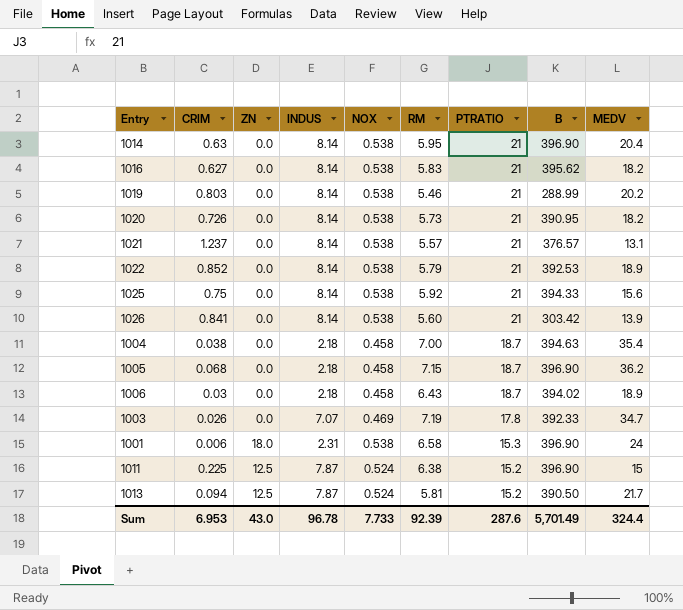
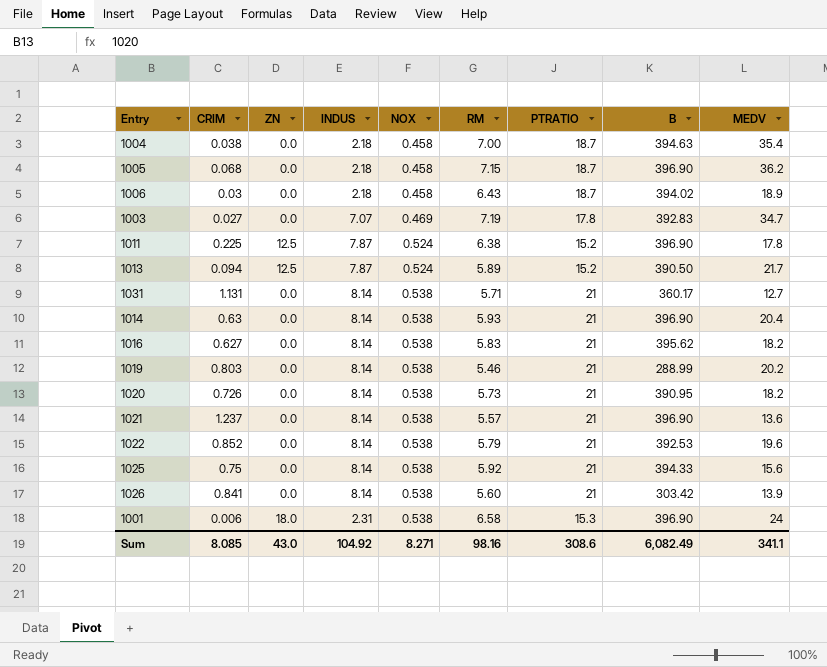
row order: PTRATIO descending -> NOX ascending
1003 | CRIM: 0.026 -> 0.027
1003 | B: 392.33 -> 392.83
1011 | MEDV: 15 -> 17.8
1013 | RM: 5.81 -> 5.89
row 1031: none -> 1.131 | 0.0 | 8.14 | 0.538 | 5.71 | 21 | 360.17 | 12.7
1014 | RM: 5.95 -> 5.93
1021 | B: 376.57 -> 396.90
1021 | MEDV: 13.1 -> 13.6
1022 | MEDV: 18.9 -> 19.6
Sum | CRIM: 6.953 -> 8.085
Sum | INDUS: 96.78 -> 104.92
Sum | NOX: 7.733 -> 8.271
Sum | RM: 92.39 -> 98.16
Sum | PTRATIO: 287.6 -> 308.6
Sum | B: 5,701.49 -> 6,082.49
Sum | MEDV: 324.4 -> 341.1

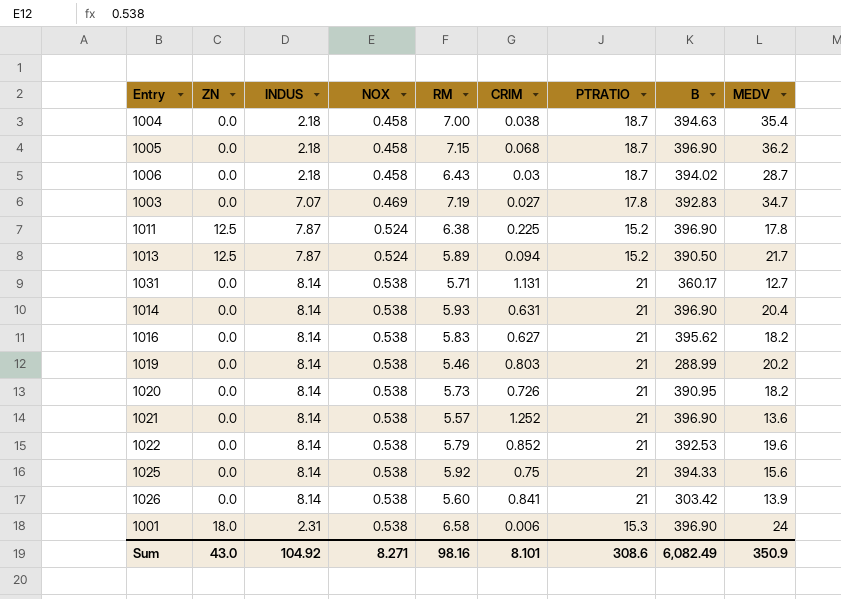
column CRIM | position: 2 -> 6
1006 | MEDV: 18.9 -> 28.7
1014 | CRIM: 0.63 -> 0.631
1021 | CRIM: 1.237 -> 1.252
Sum | CRIM: 8.085 -> 8.101
Sum | MEDV: 341.1 -> 350.9

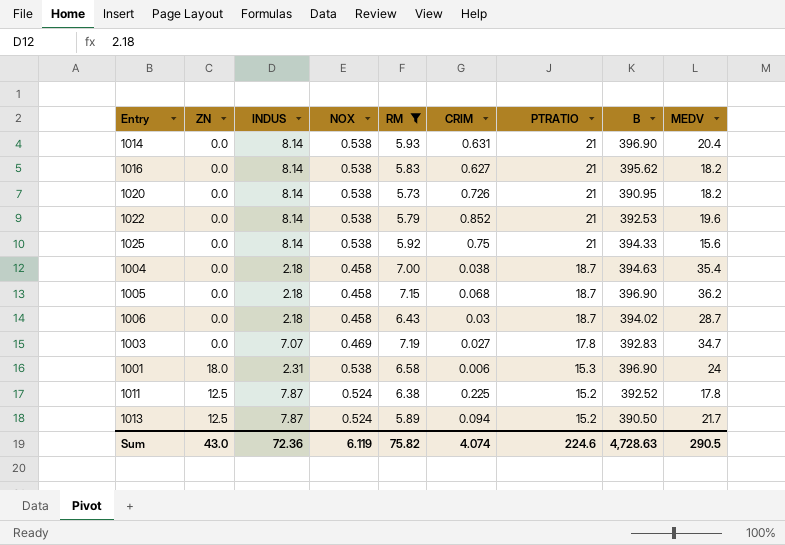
filter: none -> RM >= 5.73
row order: NOX ascending -> PTRATIO descending
1011 | B: 396.90 -> 392.52
Sum | INDUS: 104.92 -> 72.36
Sum | NOX: 8.271 -> 6.119
Sum | RM: 98.16 -> 75.82
Sum | CRIM: 8.101 -> 4.074
Sum | PTRATIO: 308.6 -> 224.6
Sum | B: 6,082.49 -> 4,728.63
Sum | MEDV: 350.9 -> 290.5

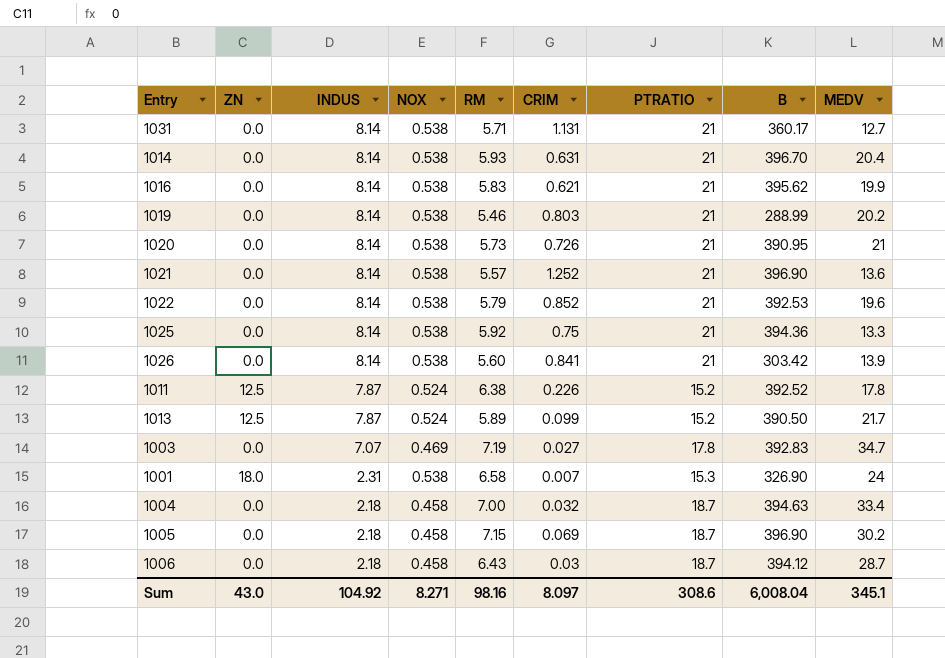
filter: RM >= 5.73 -> none
row order: PTRATIO descending -> INDUS descending
1014 | B: 396.90 -> 396.70
1016 | CRIM: 0.627 -> 0.621
1016 | MEDV: 18.2 -> 19.9
1020 | MEDV: 18.2 -> 21
1025 | B: 394.33 -> 394.36
1025 | MEDV: 15.6 -> 13.3
1011 | CRIM: 0.225 -> 0.226
1013 | CRIM: 0.094 -> 0.099
1001 | CRIM: 0.006 -> 0.007
1001 | B: 396.90 -> 326.90
1004 | CRIM: 0.038 -> 0.032
1004 | MEDV: 35.4 -> 33.4
1005 | CRIM: 0.068 -> 0.069
1005 | MEDV: 36.2 -> 30.2
1006 | B: 394.02 -> 394.12
Sum | INDUS: 72.36 -> 104.92
Sum | NOX: 6.119 -> 8.271
Sum | RM: 75.82 -> 98.16
Sum | CRIM: 4.074 -> 8.097
Sum | PTRATIO: 224.6 -> 308.6
Sum | B: 4,728.63 -> 6,008.04
Sum | MEDV: 290.5 -> 345.1

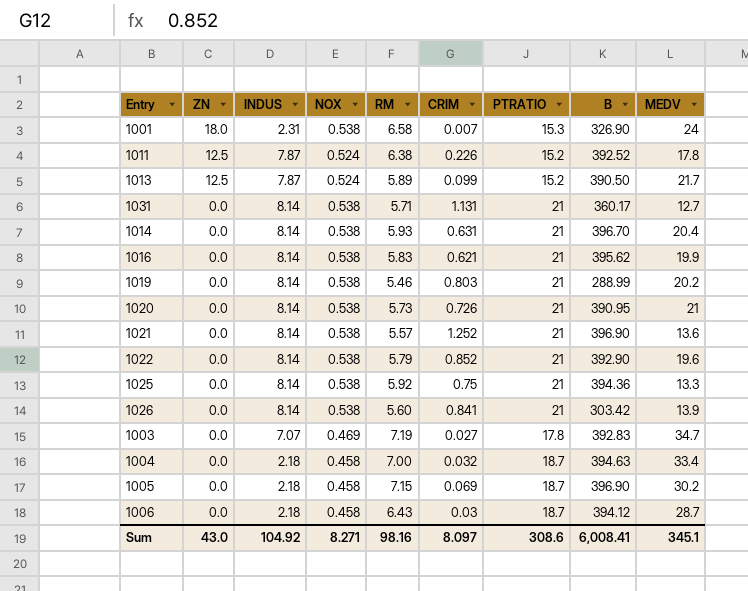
row order: INDUS descending -> ZN descending
1022 | B: 392.53 -> 392.90
Sum | B: 6,008.04 -> 6,008.41

